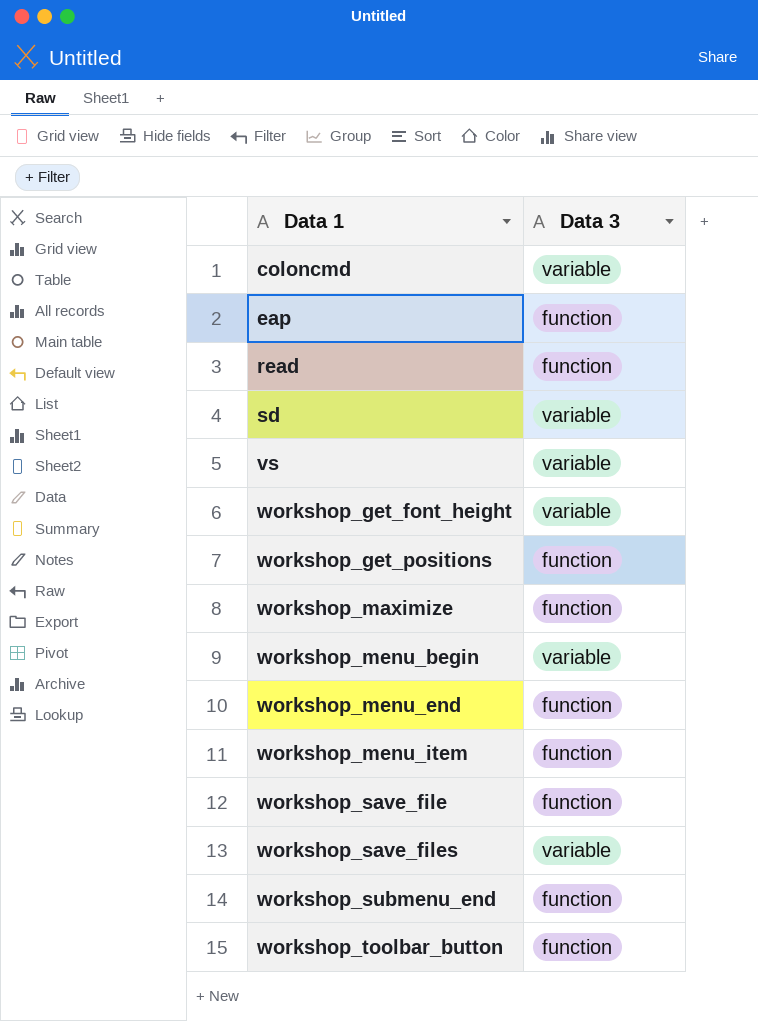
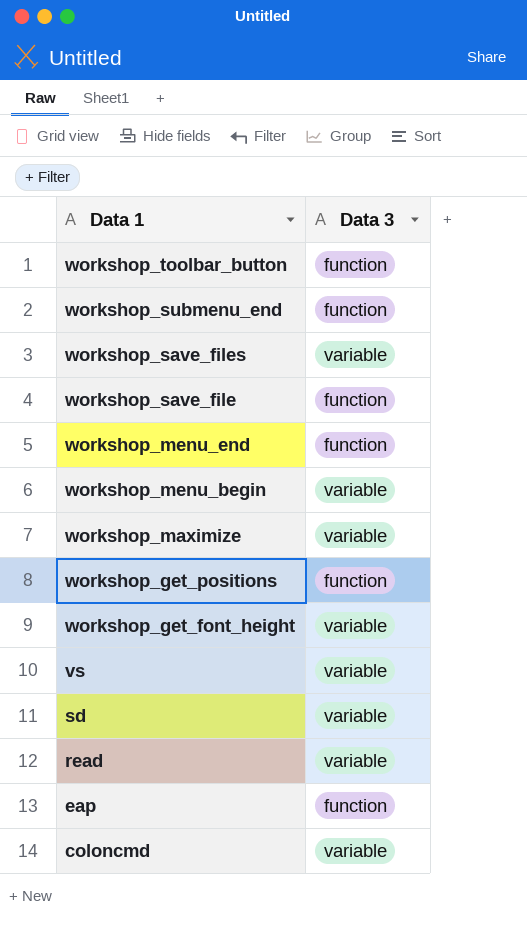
row order: Data 1 ascending -> Data 1 descending
row workshop_menu_item: function -> none
workshop_maximize | Data 3: function -> variable
read | Data 3: function -> variable

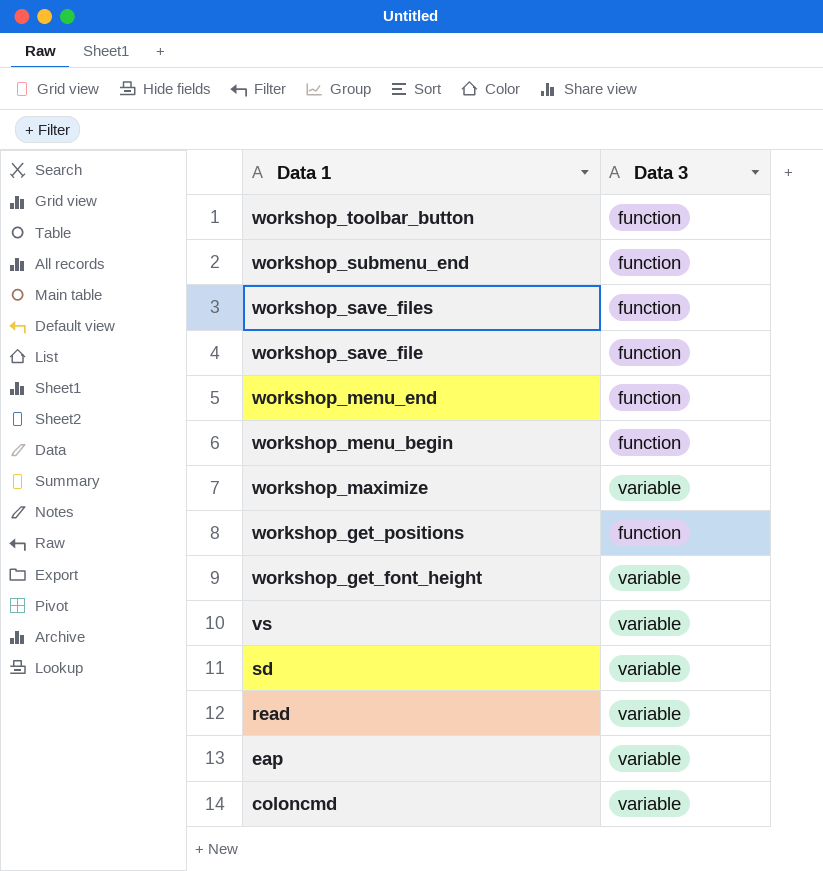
workshop_save_files | Data 3: variable -> function
workshop_menu_begin | Data 3: variable -> function
eap | Data 3: function -> variable

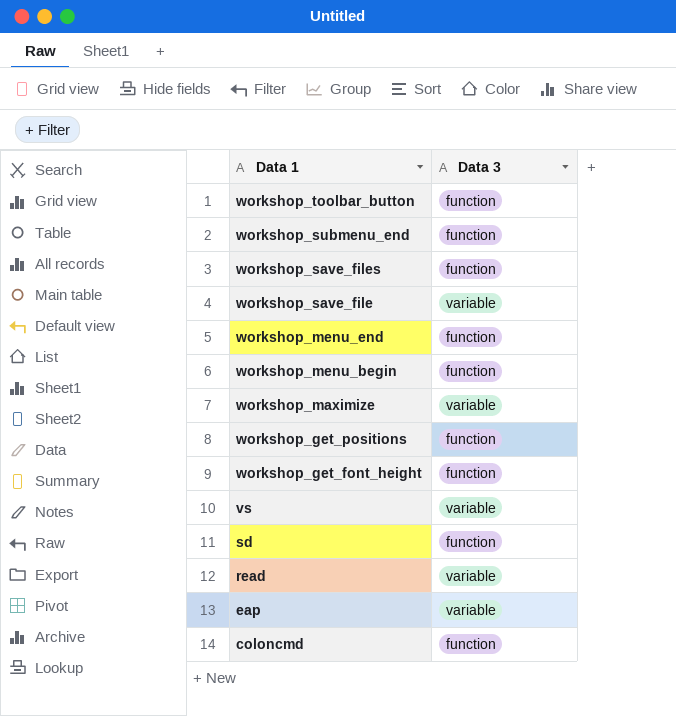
workshop_save_file | Data 3: function -> variable
workshop_get_font_height | Data 3: variable -> function
sd | Data 3: variable -> function
coloncmd | Data 3: variable -> function

